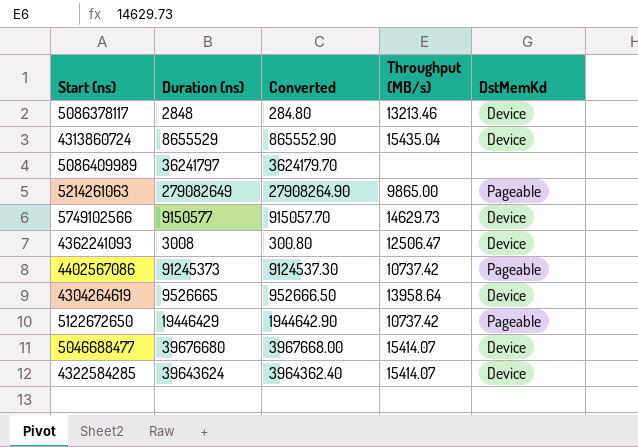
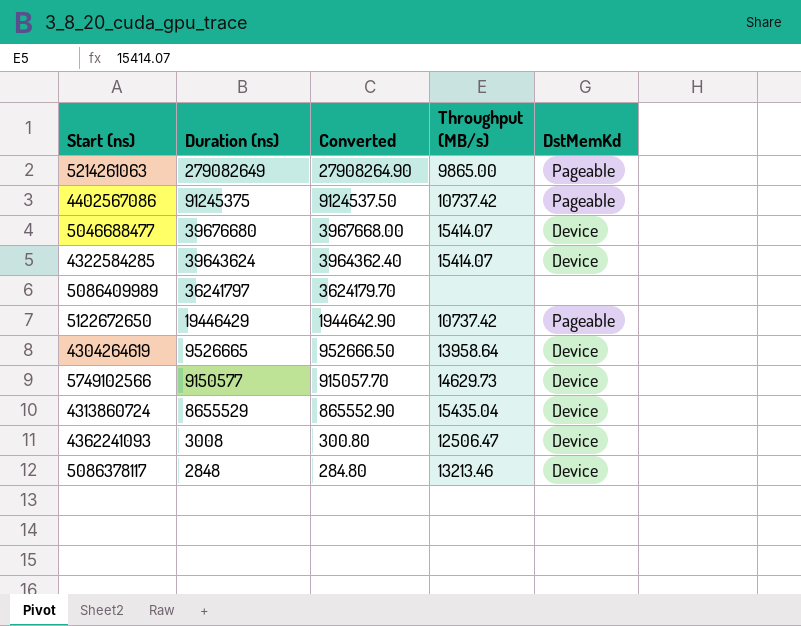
row order: none -> Duration (ns) descending
4402567086 | Duration (ns): 91245373 -> 91245375
4402567086 | Converted: 9124537.30 -> 9124537.50

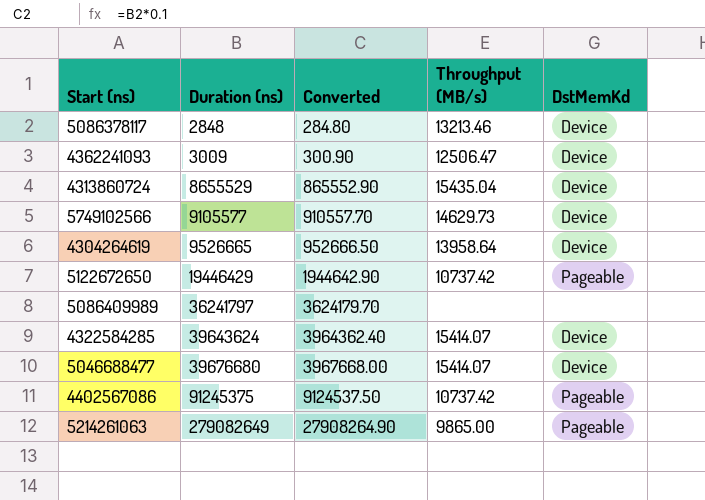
row order: Duration (ns) descending -> Duration (ns) ascending
4362241093 | Duration (ns): 3008 -> 3009
4362241093 | Converted: 300.80 -> 300.90
5749102566 | Duration (ns): 9150577 -> 9105577
5749102566 | Converted: 915057.70 -> 910557.70

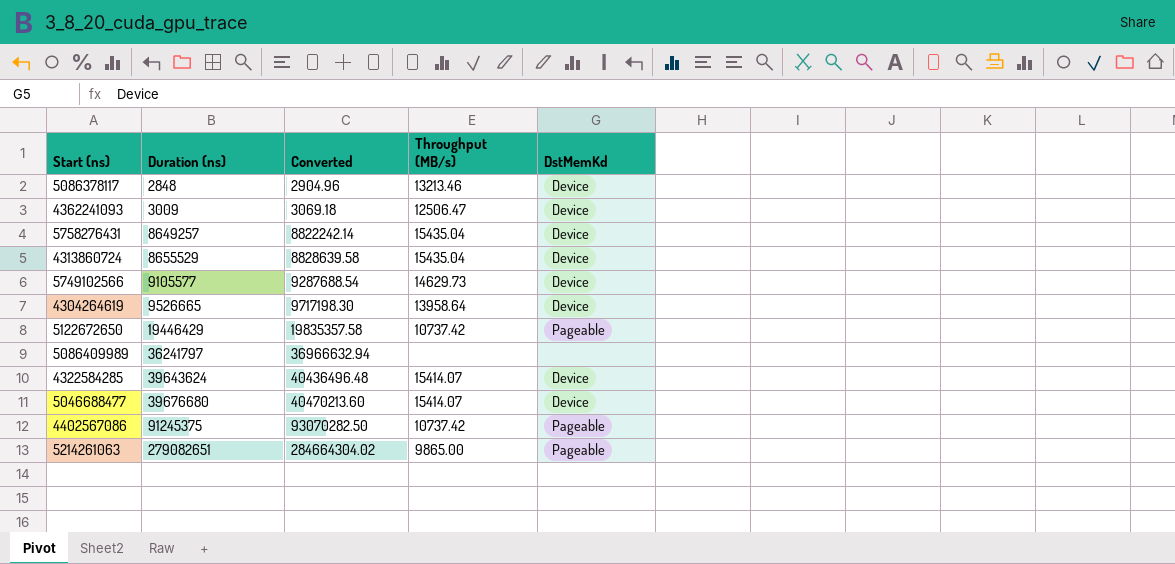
column Converted | formula: [Duration (ns)] * 0.1 -> [Duration (ns)] * 1.02
row 5758276431: none -> 8649257 | 8822242.14 | 15435.04 | Device
5214261063 | Duration (ns): 279082649 -> 279082651

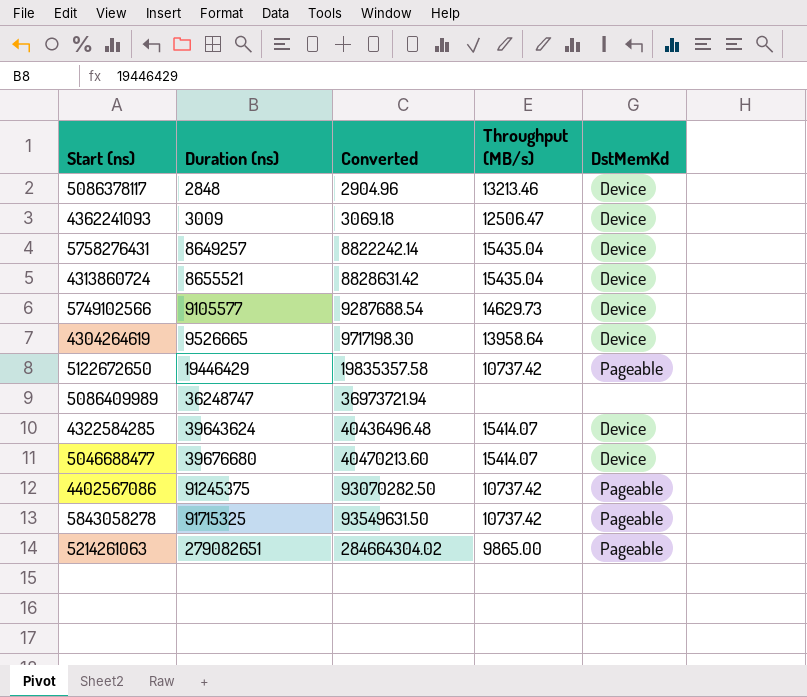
4313860724 | Duration (ns): 8655529 -> 8655521
4313860724 | Converted: 8828639.58 -> 8828631.42
5086409989 | Duration (ns): 36241797 -> 36248747
5086409989 | Converted: 36966632.94 -> 36973721.94
row 5843058278: none -> 91715325 | 93549631.50 | 10737.42 | Pageable

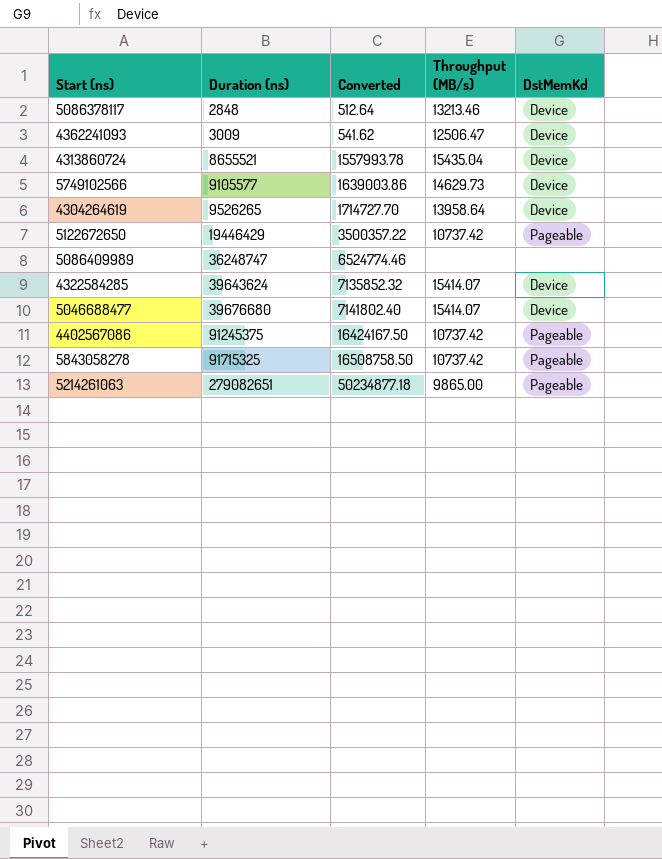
column Converted | formula: [Duration (ns)] * 1.02 -> [Duration (ns)] * 0.18
row 5758276431: 8649257 | 8822242.14 | 15435.04 | Device -> none
4304264619 | Duration (ns): 9526665 -> 9526265

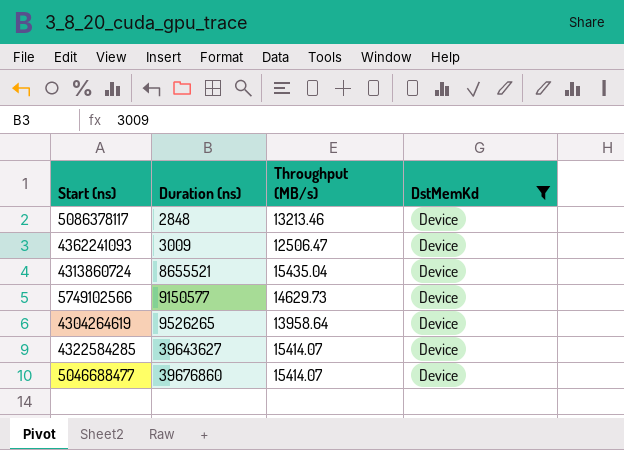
filter: none -> DstMemKd = Device
column Converted | formula: [Duration (ns)] * 0.18 -> none
5749102566 | Duration (ns): 9105577 -> 9150577
4322584285 | Duration (ns): 39643624 -> 39643627
5046688477 | Duration (ns): 39676680 -> 39676860

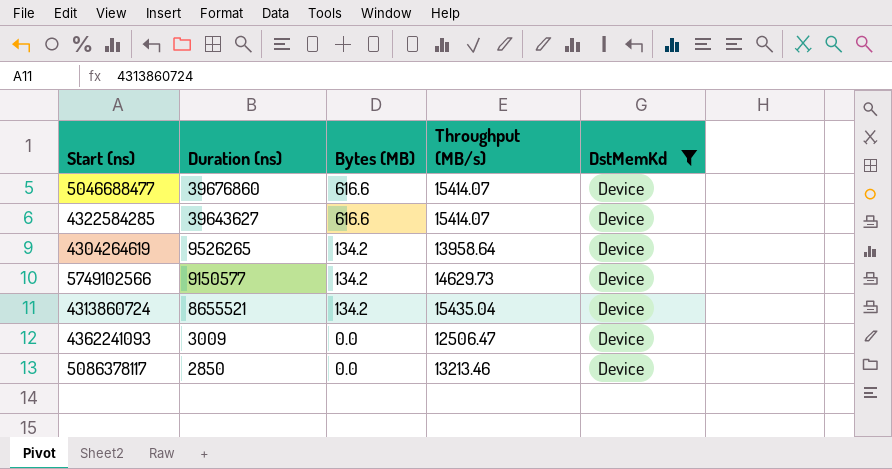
row order: Duration (ns) ascending -> Duration (ns) descending
column Bytes (MB) | position: none -> 3
5086378117 | Duration (ns): 2848 -> 2850

